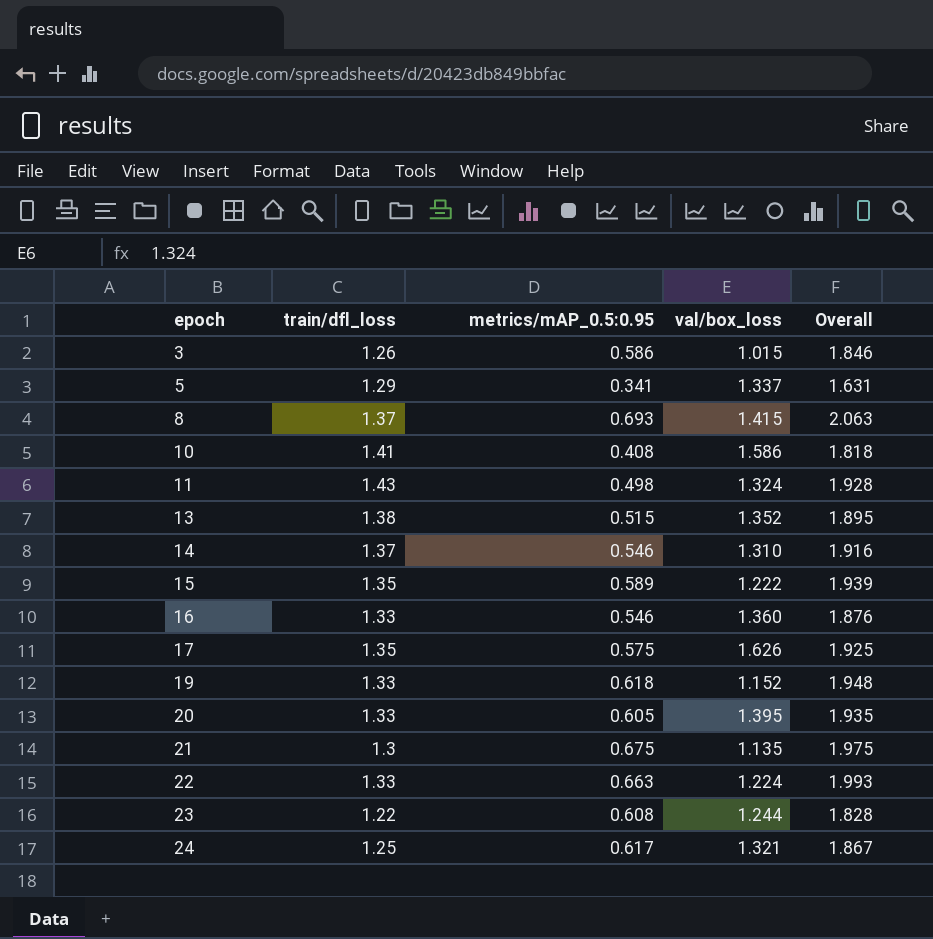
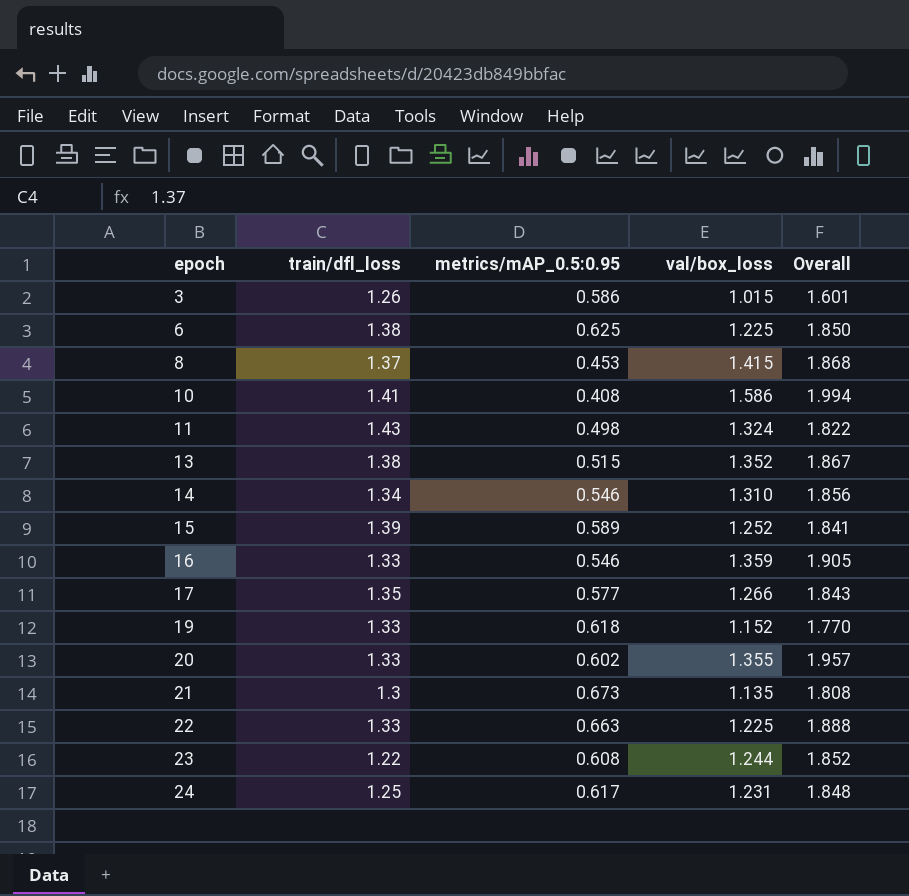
column Overall | formula: [train/dfl_loss] + [metrics/mAP_0.5:0.95] -> [metrics/mAP_0.5:0.95] + [val/box_loss]
row 5: 1.29 | 0.341 | 1.337 | 1.631 -> none
row 6: none -> 1.38 | 0.625 | 1.225 | 1.850
8 | metrics/mAP_0.5:0.95: 0.693 -> 0.453
14 | train/dfl_loss: 1.37 -> 1.34
15 | train/dfl_loss: 1.35 -> 1.39
15 | val/box_loss: 1.222 -> 1.252
16 | val/box_loss: 1.360 -> 1.359
17 | metrics/mAP_0.5:0.95: 0.575 -> 0.577
17 | val/box_loss: 1.626 -> 1.266
20 | metrics/mAP_0.5:0.95: 0.605 -> 0.602
20 | val/box_loss: 1.395 -> 1.355
21 | metrics/mAP_0.5:0.95: 0.675 -> 0.673
22 | val/box_loss: 1.224 -> 1.225
24 | val/box_loss: 1.321 -> 1.231

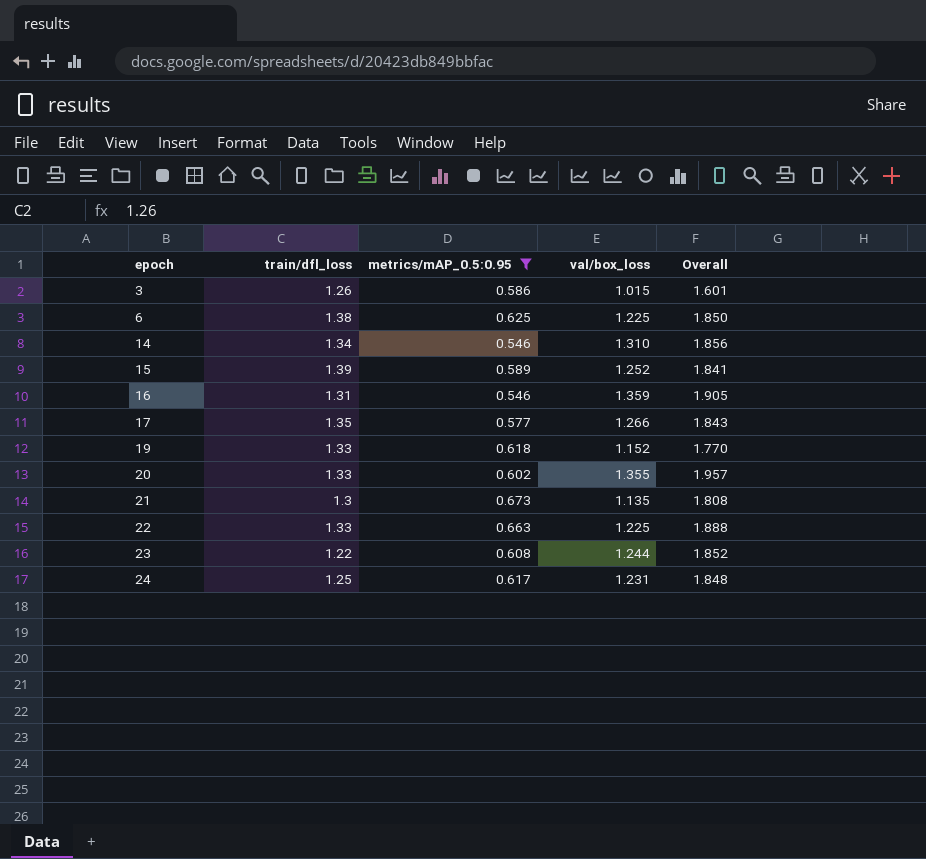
filter: none -> metrics/mAP_0.5:0.95 >= 0.546
16 | train/dfl_loss: 1.33 -> 1.31

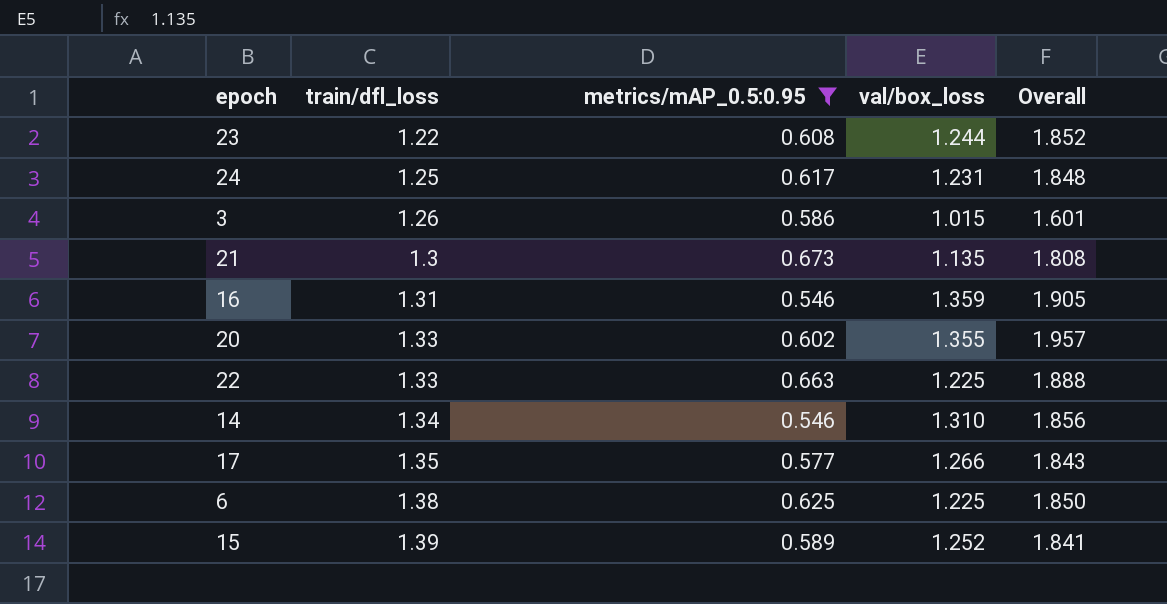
row order: epoch ascending -> train/dfl_loss ascending
row 19: 1.33 | 0.618 | 1.152 | 1.770 -> none

